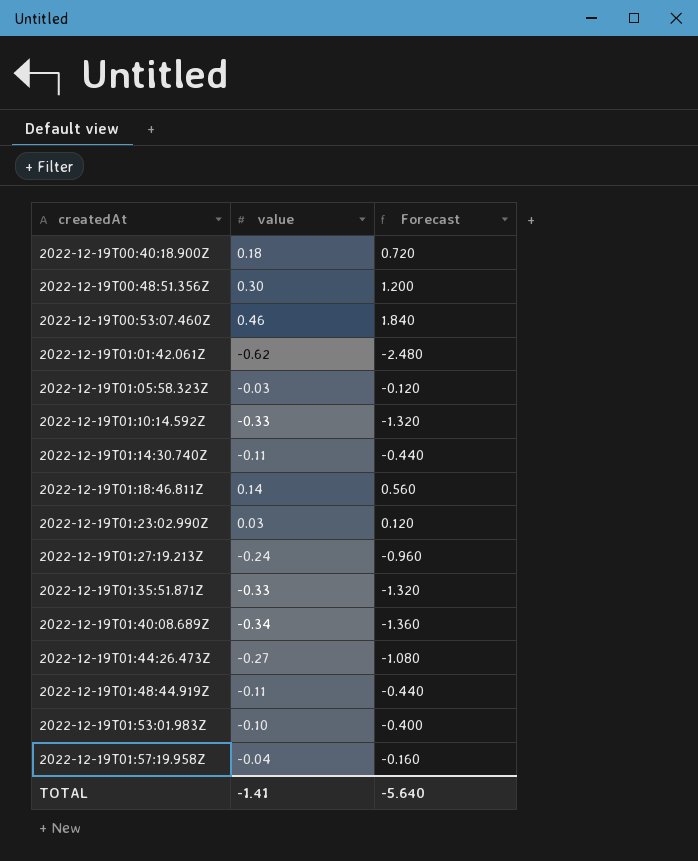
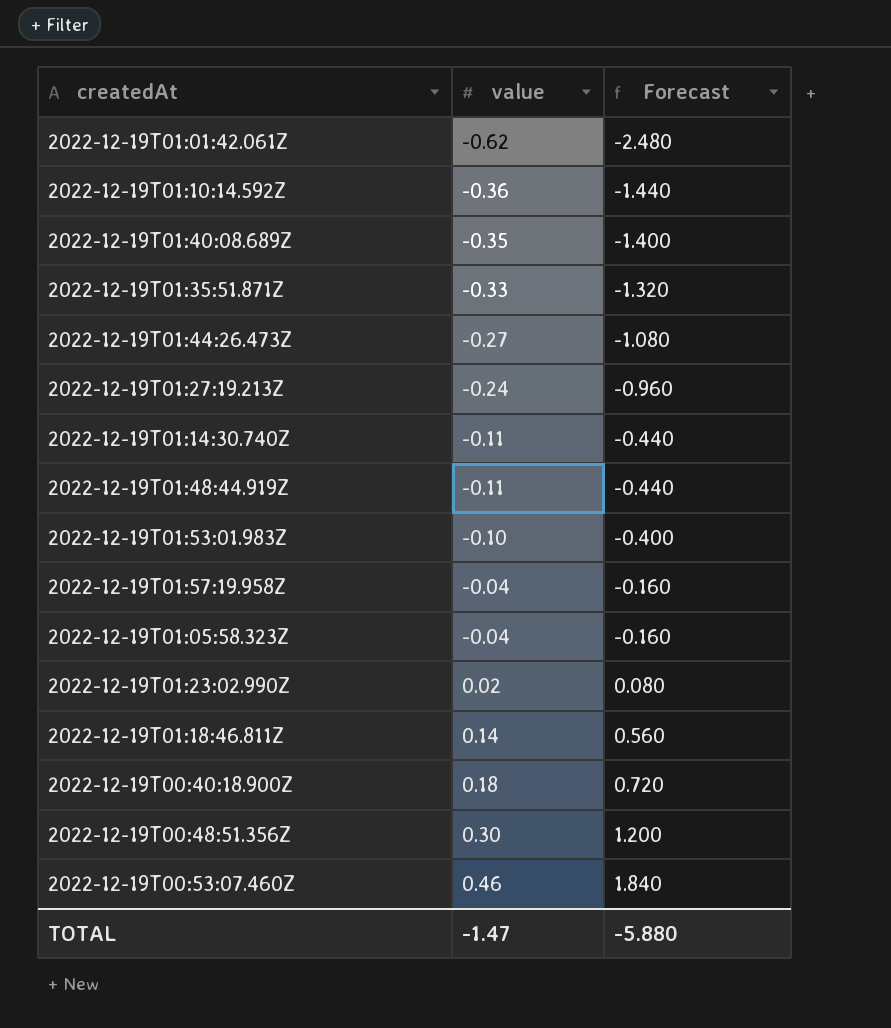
row order: createdAt ascending -> value ascending
2022-12-19T01:10:14.592Z | value: -0.33 -> -0.36
2022-12-19T01:10:14.592Z | Forecast: -1.320 -> -1.440
2022-12-19T01:40:08.689Z | value: -0.34 -> -0.35
2022-12-19T01:40:08.689Z | Forecast: -1.360 -> -1.400
2022-12-19T01:05:58.323Z | value: -0.03 -> -0.04
2022-12-19T01:05:58.323Z | Forecast: -0.120 -> -0.160
2022-12-19T01:23:02.990Z | value: 0.03 -> 0.02
2022-12-19T01:23:02.990Z | Forecast: 0.120 -> 0.080
TOTAL | value: -1.41 -> -1.47
TOTAL | Forecast: -5.640 -> -5.880

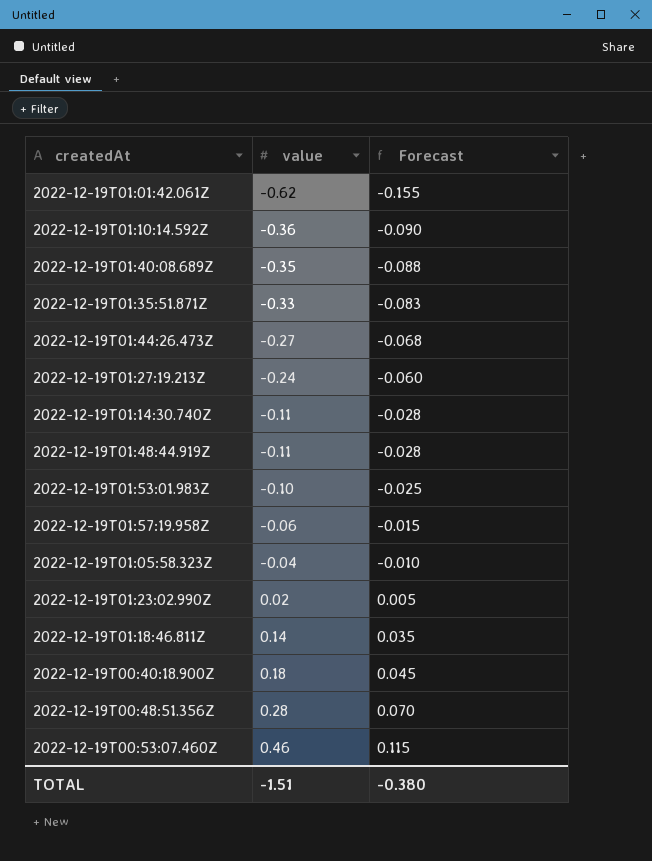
column Forecast | formula: [value] * 4 -> [value] * 0.25
2022-12-19T01:57:19.958Z | value: -0.04 -> -0.06
2022-12-19T00:48:51.356Z | value: 0.30 -> 0.28
TOTAL | value: -1.47 -> -1.51
TOTAL | Forecast: -5.880 -> -0.380

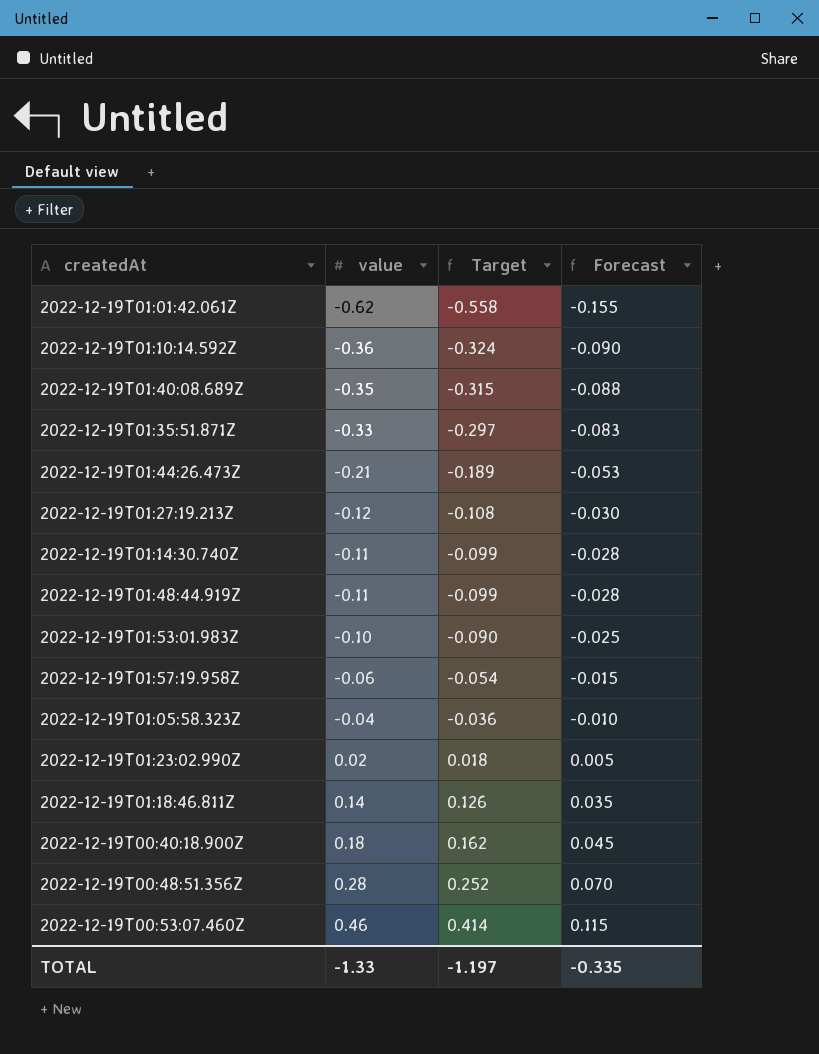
column Target | formula: none -> [value] * 0.9
2022-12-19T01:44:26.473Z | value: -0.27 -> -0.21
2022-12-19T01:44:26.473Z | Forecast: -0.068 -> -0.053
2022-12-19T01:27:19.213Z | value: -0.24 -> -0.12
2022-12-19T01:27:19.213Z | Forecast: -0.060 -> -0.030
TOTAL | value: -1.51 -> -1.33
TOTAL | Forecast: -0.380 -> -0.335

